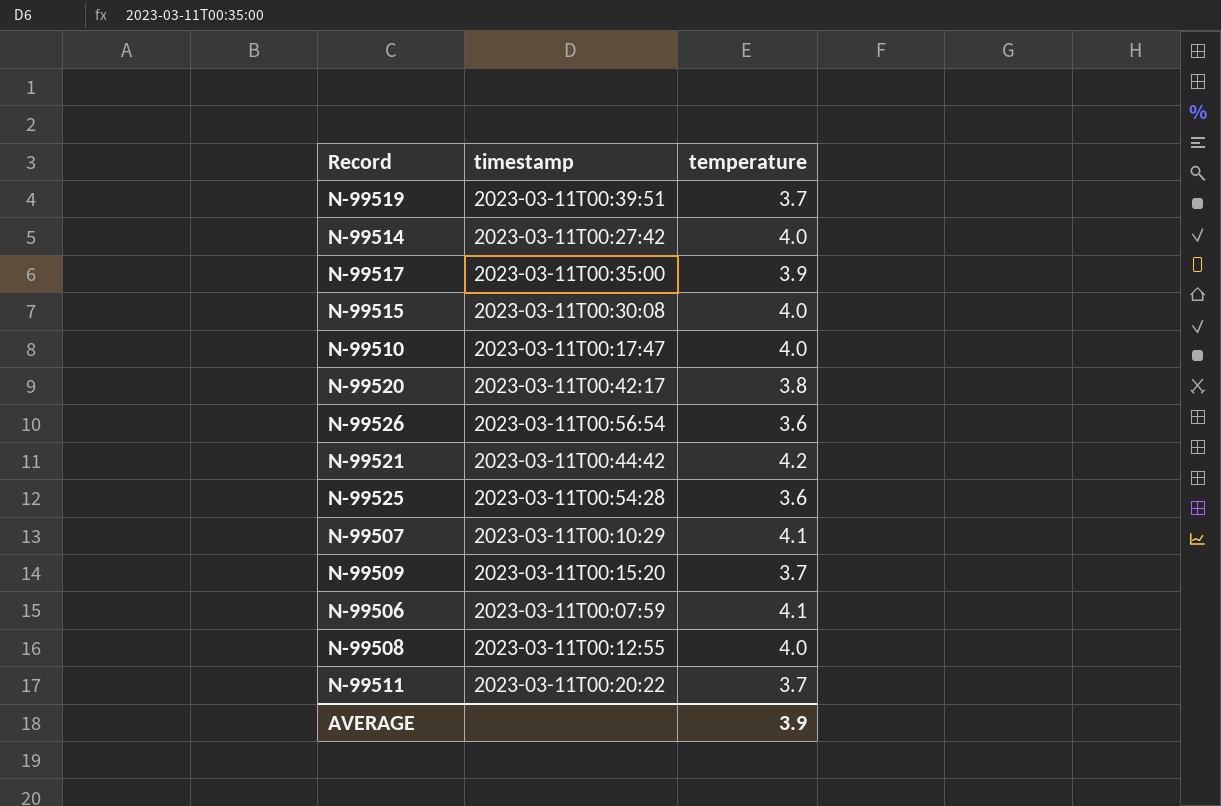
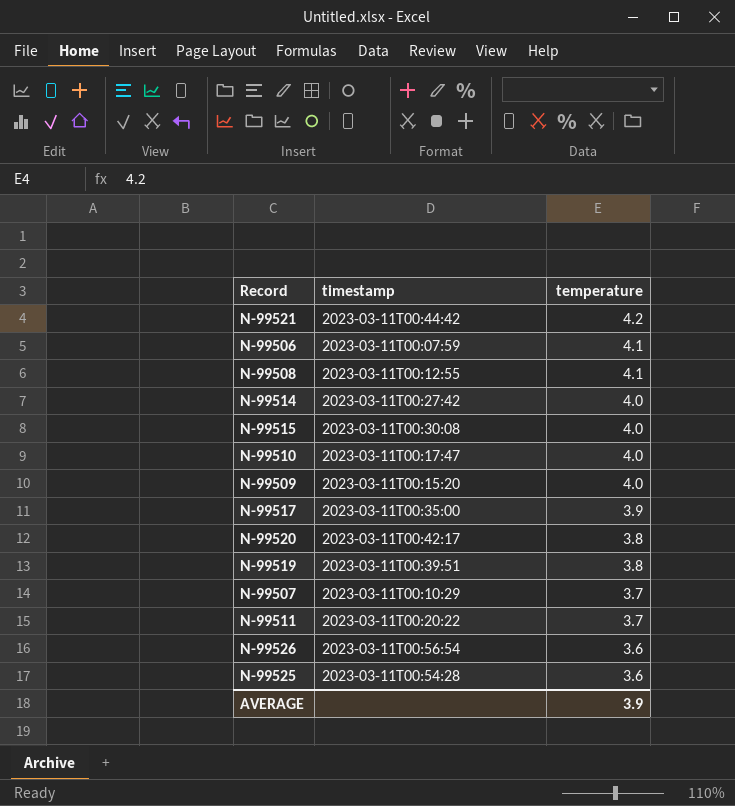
row order: none -> temperature descending
N-99508 | temperature: 4.0 -> 4.1
N-99509 | temperature: 3.7 -> 4.0
N-99519 | temperature: 3.7 -> 3.8
N-99507 | temperature: 4.1 -> 3.7

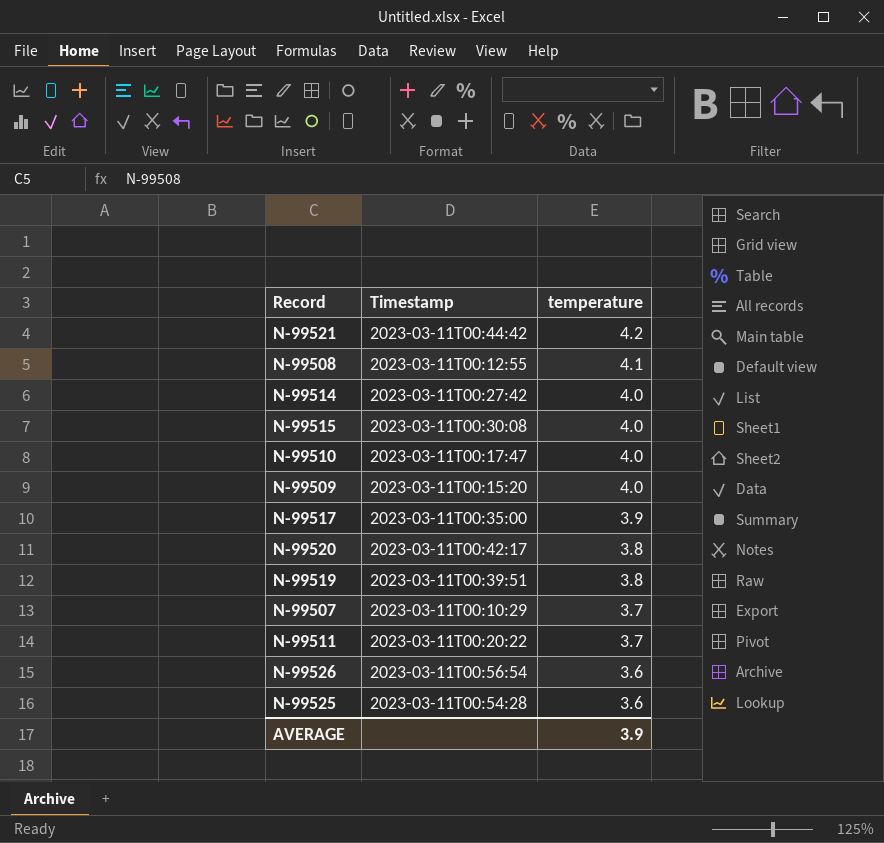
column name: timestamp -> Timestamp
row N-99506: 2023-03-11T00:07:59 | 4.1 -> none

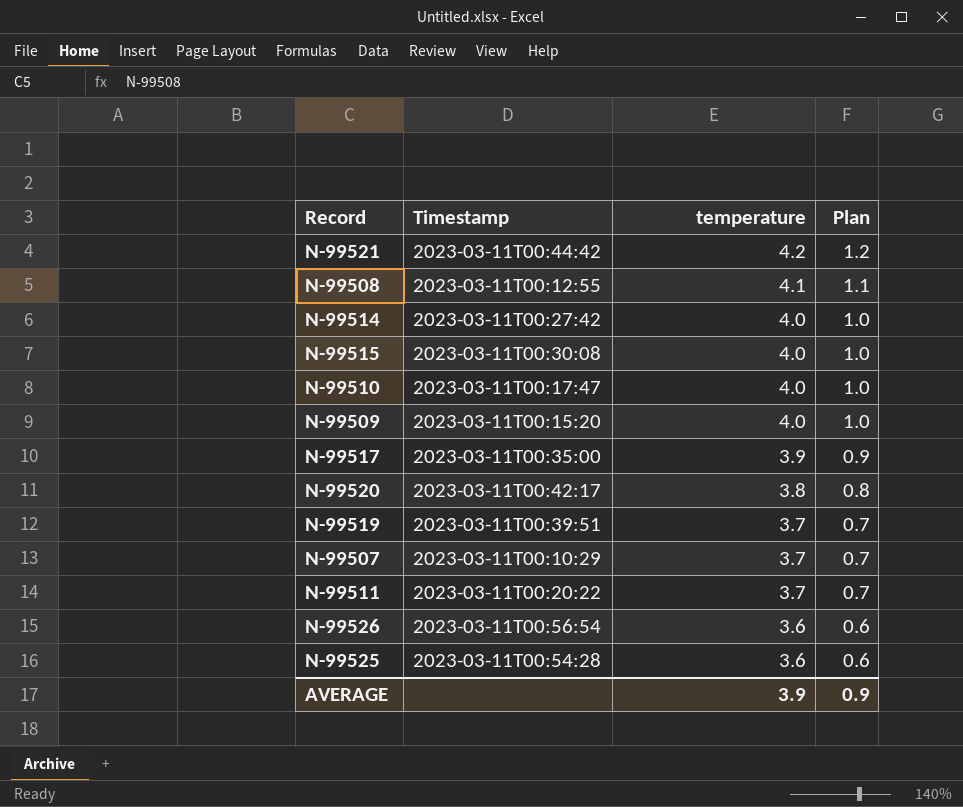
column Plan | formula: none -> [temperature] - 3
N-99519 | temperature: 3.8 -> 3.7

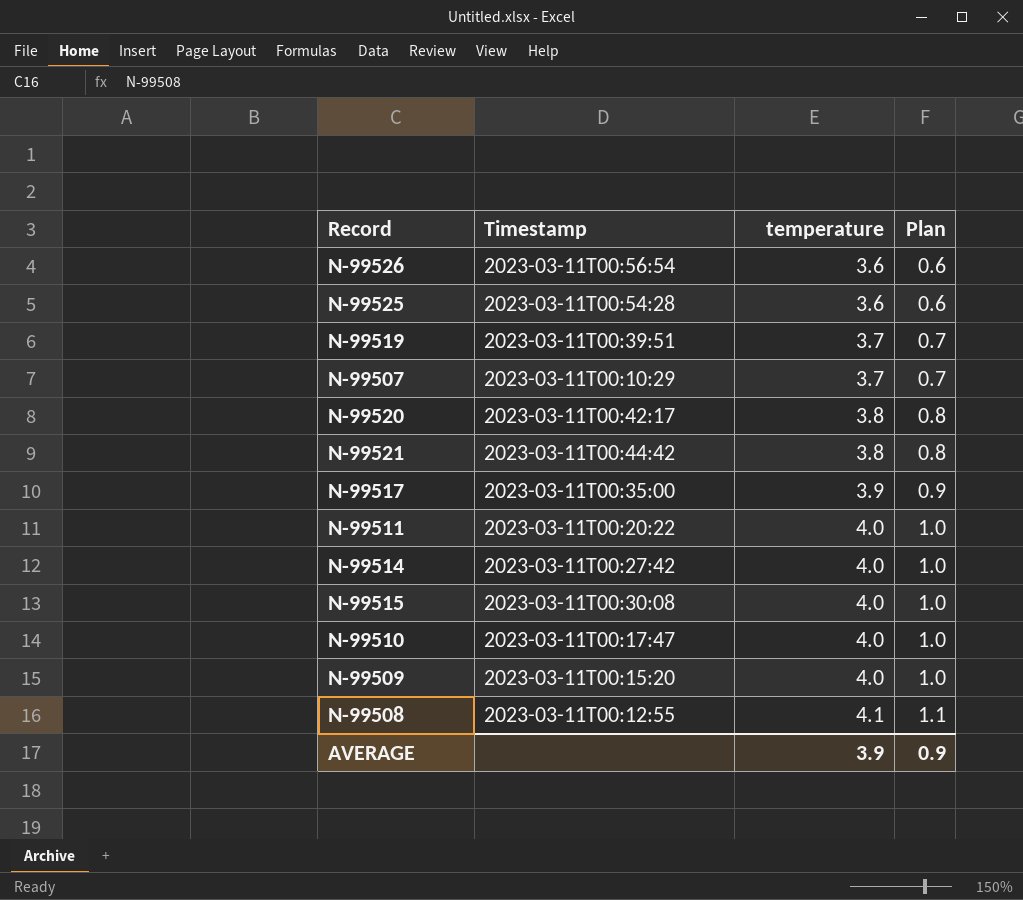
row order: temperature descending -> temperature ascending
N-99521 | temperature: 4.2 -> 3.8
N-99521 | Plan: 1.2 -> 0.8
N-99511 | temperature: 3.7 -> 4.0
N-99511 | Plan: 0.7 -> 1.0

